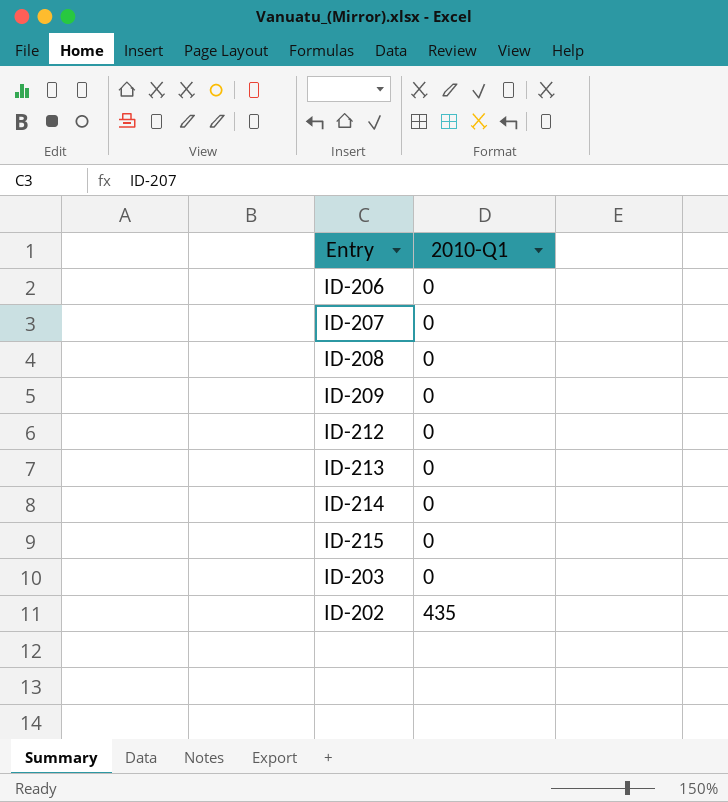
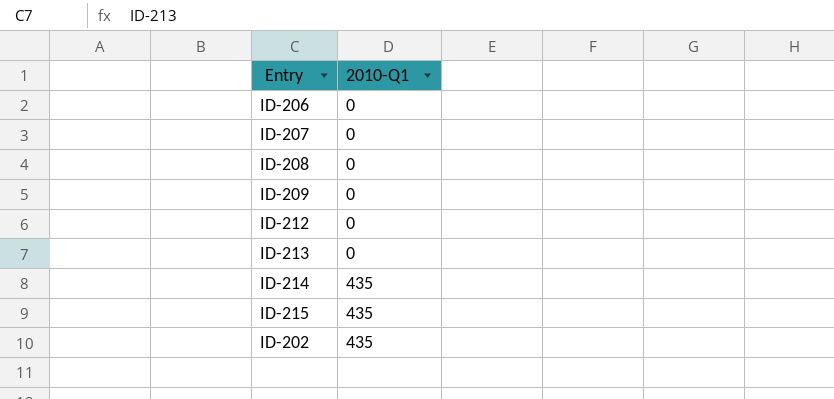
row ID-203: 0 -> none
ID-214 | 2010-Q1: 0 -> 435
ID-215 | 2010-Q1: 0 -> 435

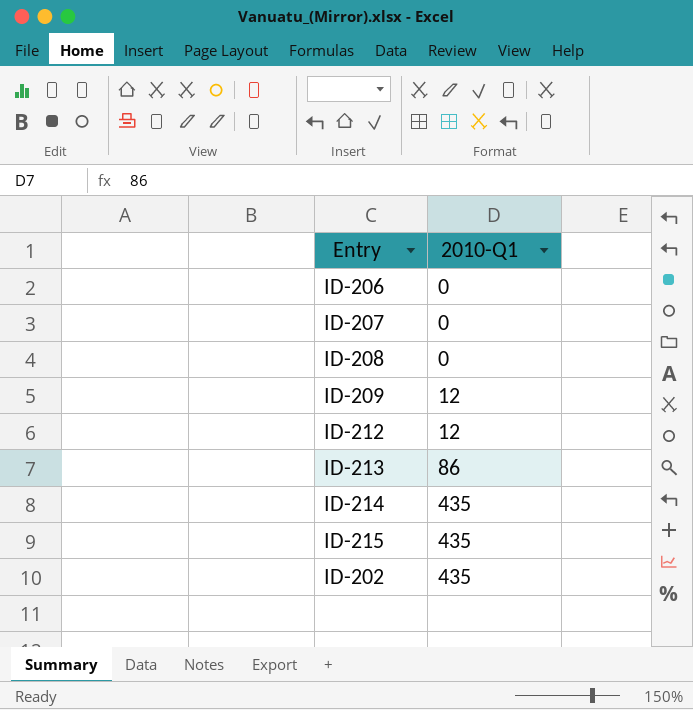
ID-209 | 2010-Q1: 0 -> 12
ID-212 | 2010-Q1: 0 -> 12
ID-213 | 2010-Q1: 0 -> 86

